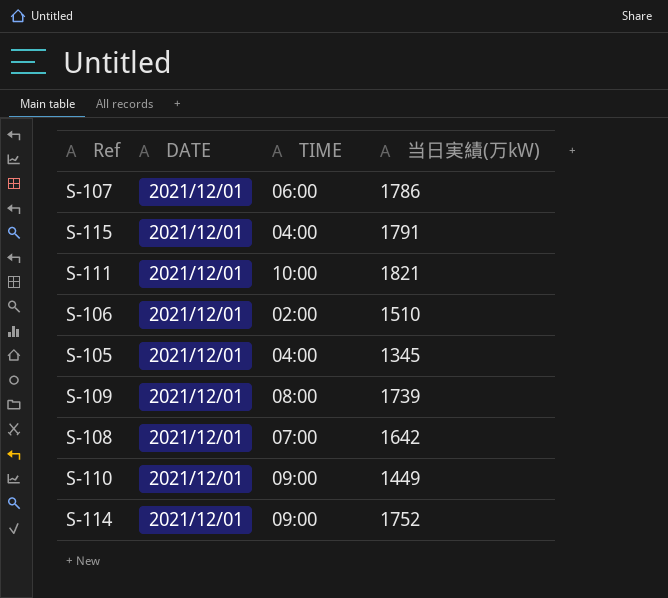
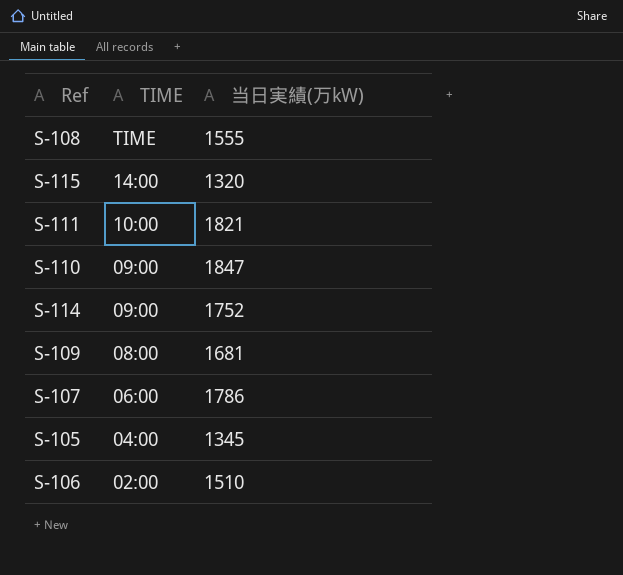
row order: none -> TIME descending
column DATE | position: 2 -> none
S-108 | TIME: 07:00 -> TIME
S-108 | 当日実績(万kW): 1642 -> 1555
S-115 | TIME: 04:00 -> 14:00
S-115 | 当日実績(万kW): 1791 -> 1320
S-110 | 当日実績(万kW): 1449 -> 1847
S-109 | 当日実績(万kW): 1739 -> 1681

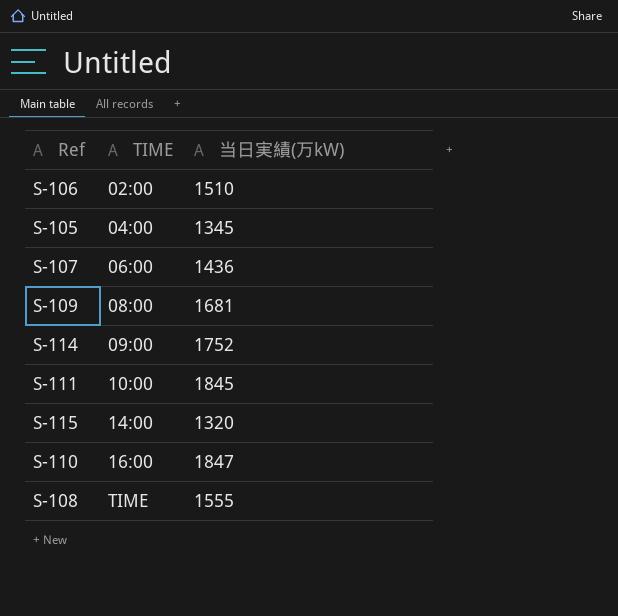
row order: TIME descending -> TIME ascending
S-107 | 当日実績(万kW): 1786 -> 1436
S-111 | 当日実績(万kW): 1821 -> 1845
S-110 | TIME: 09:00 -> 16:00

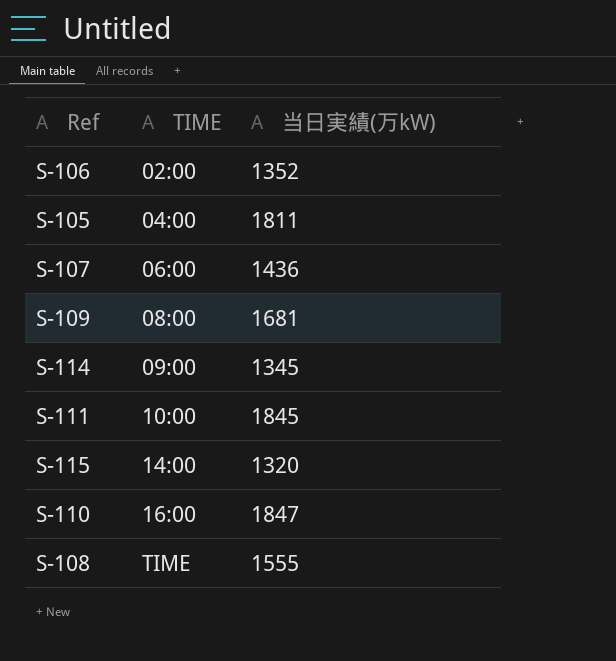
S-106 | 当日実績(万kW): 1510 -> 1352
S-105 | 当日実績(万kW): 1345 -> 1811
S-114 | 当日実績(万kW): 1752 -> 1345

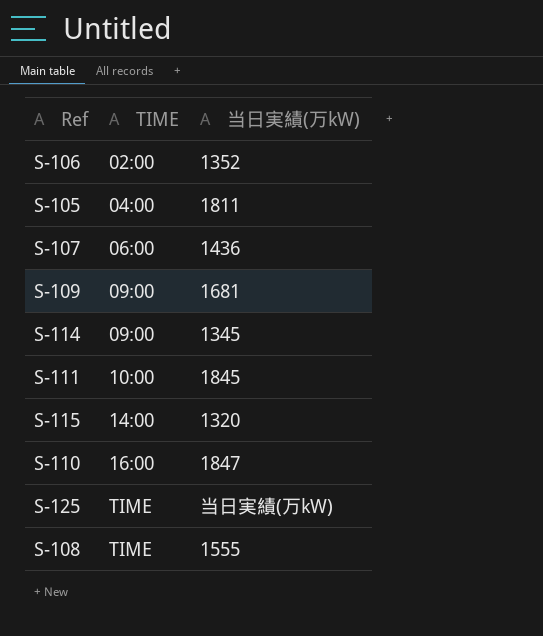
S-109 | TIME: 08:00 -> 09:00
row S-125: none -> TIME | 当日実績(万kW)

